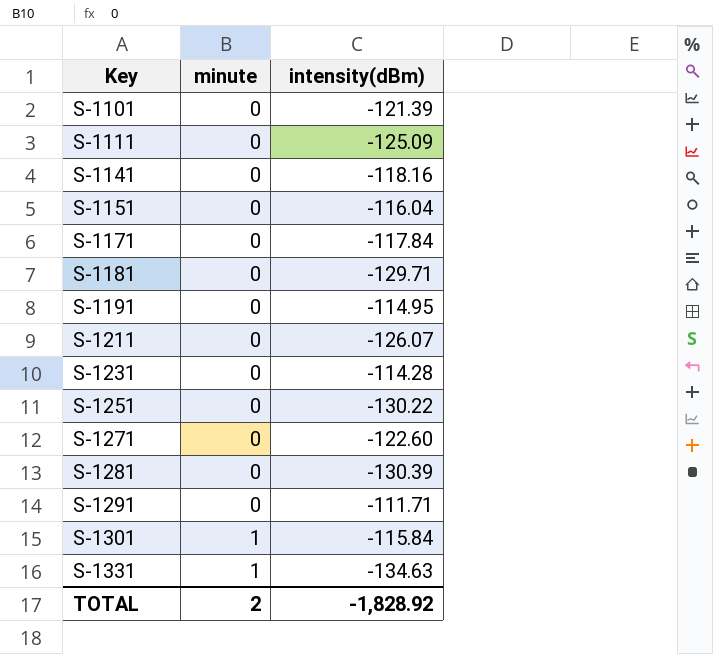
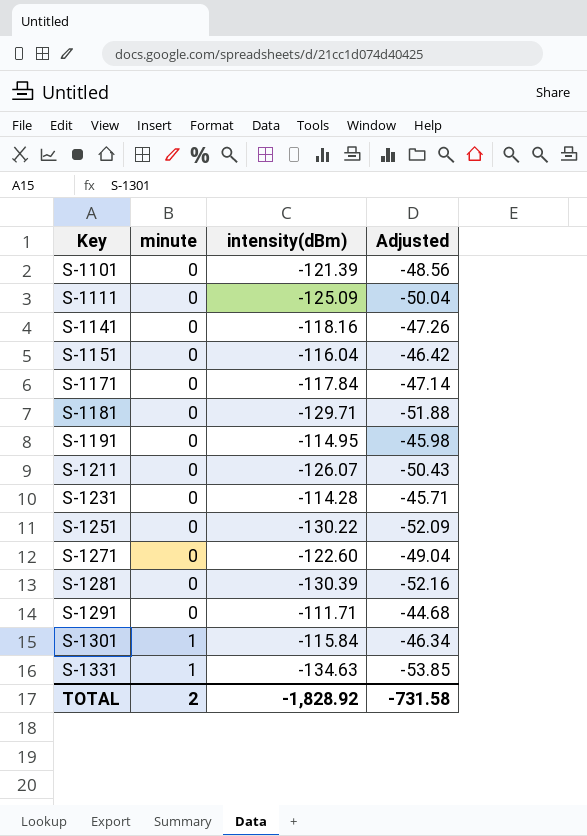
column Adjusted | formula: none -> [intensity(dBm)] * 0.4

